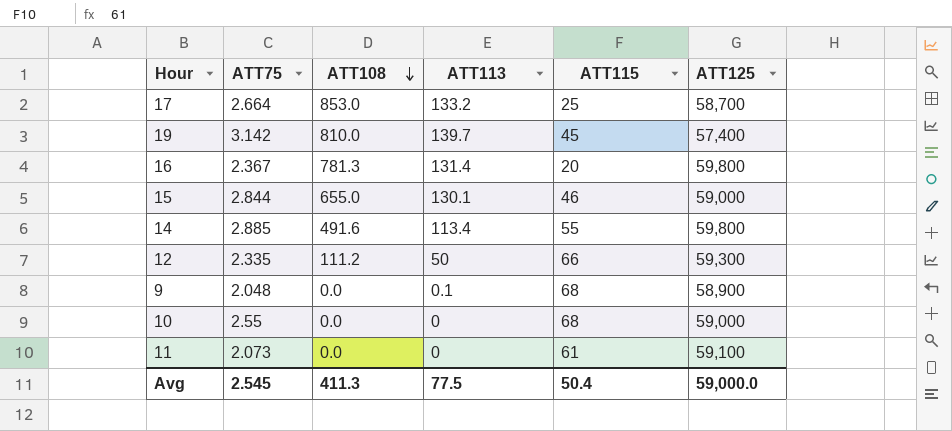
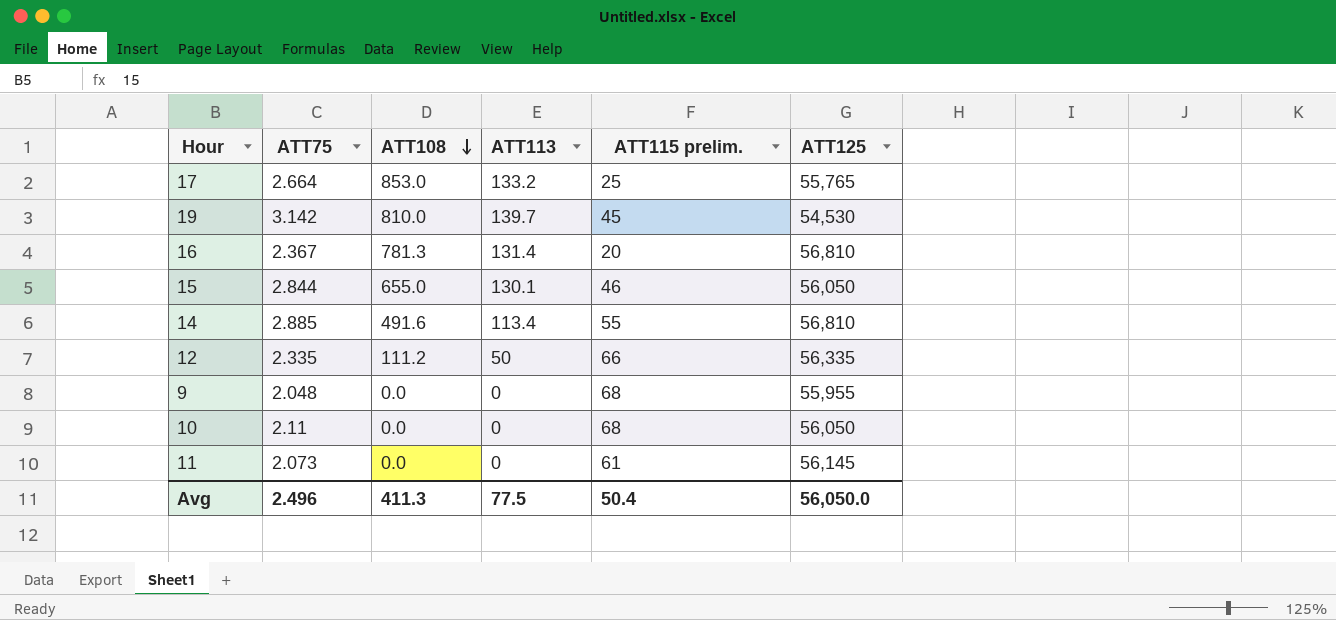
column name: ATT115 -> ATT115 prelim.
17 | ATT125: 58,700 -> 55,765
19 | ATT125: 57,400 -> 54,530
16 | ATT125: 59,800 -> 56,810
15 | ATT125: 59,000 -> 56,050
14 | ATT125: 59,800 -> 56,810
12 | ATT125: 59,300 -> 56,335
9 | ATT113: 0.1 -> 0
9 | ATT125: 58,900 -> 55,955
10 | ATT75: 2.55 -> 2.11
10 | ATT125: 59,000 -> 56,050
11 | ATT125: 59,100 -> 56,145
Avg | ATT75: 2.545 -> 2.496
Avg | ATT125: 59,000.0 -> 56,050.0

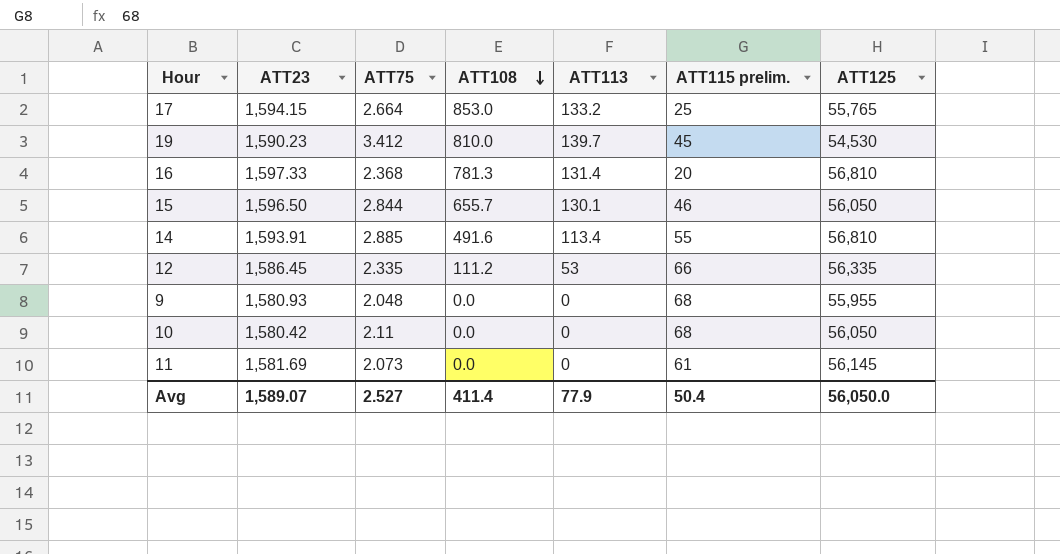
column ATT23 | position: none -> 2
19 | ATT75: 3.142 -> 3.412
16 | ATT75: 2.367 -> 2.368
15 | ATT108: 655.0 -> 655.7
12 | ATT113: 50 -> 53
Avg | ATT75: 2.496 -> 2.527
Avg | ATT108: 411.3 -> 411.4
Avg | ATT113: 77.5 -> 77.9

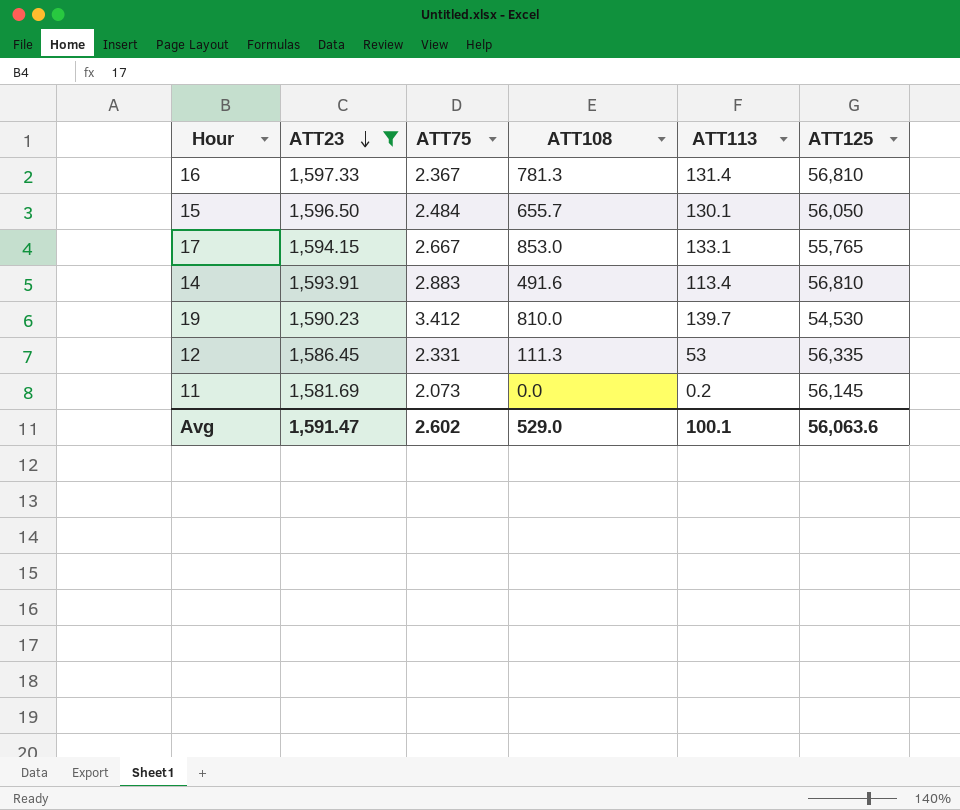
filter: none -> ATT23 >= 1,581.69
row order: ATT108 descending -> ATT23 descending
column ATT115 prelim. | position: 6 -> none
16 | ATT75: 2.368 -> 2.367
15 | ATT75: 2.844 -> 2.484
17 | ATT75: 2.664 -> 2.667
17 | ATT113: 133.2 -> 133.1
14 | ATT75: 2.885 -> 2.883
12 | ATT75: 2.335 -> 2.331
12 | ATT108: 111.2 -> 111.3
11 | ATT113: 0 -> 0.2
Avg | ATT23: 1,589.07 -> 1,591.47
Avg | ATT75: 2.527 -> 2.602
Avg | ATT108: 411.4 -> 529.0
Avg | ATT113: 77.9 -> 100.1
Avg | ATT125: 56,050.0 -> 56,063.6

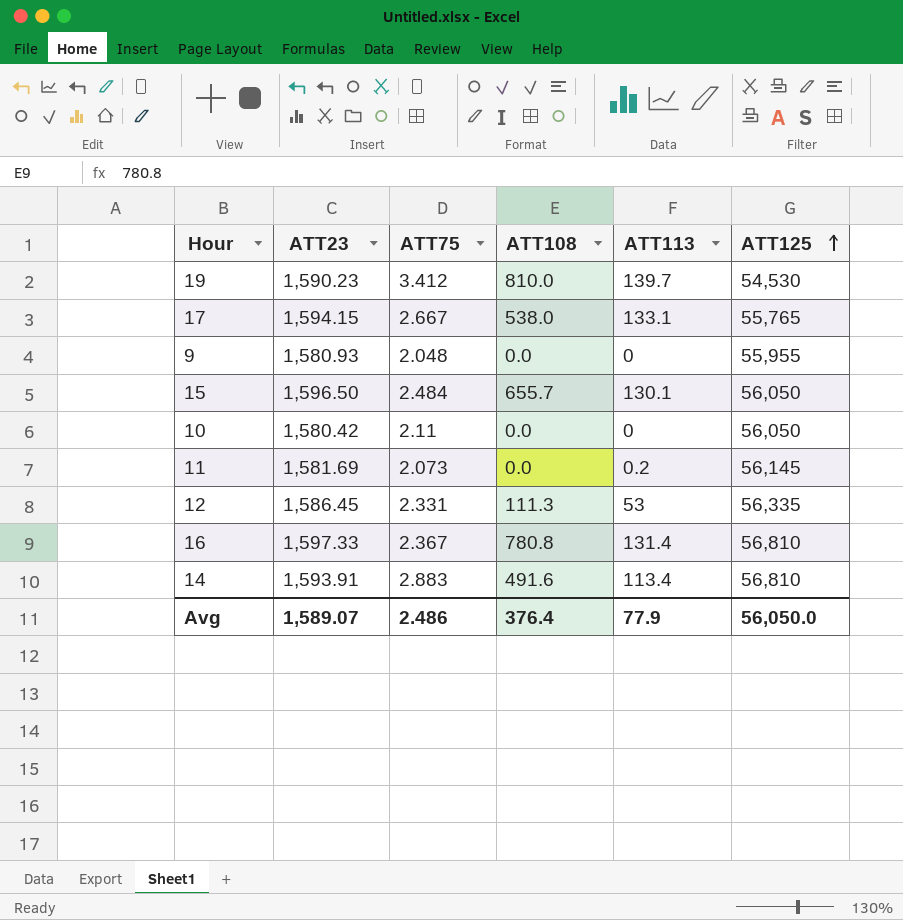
filter: ATT23 >= 1,581.69 -> none
row order: ATT23 descending -> ATT125 ascending
17 | ATT108: 853.0 -> 538.0
16 | ATT108: 781.3 -> 780.8
Avg | ATT23: 1,591.47 -> 1,589.07
Avg | ATT75: 2.602 -> 2.486
Avg | ATT108: 529.0 -> 376.4
Avg | ATT113: 100.1 -> 77.9
Avg | ATT125: 56,063.6 -> 56,050.0

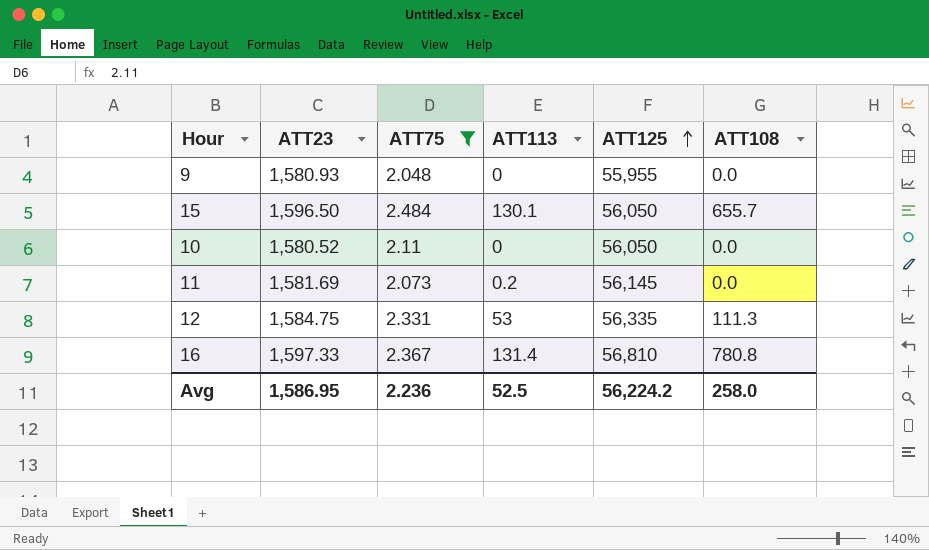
filter: none -> ATT75 <= 2.484
column ATT108 | position: 4 -> 6
10 | ATT23: 1,580.42 -> 1,580.52
12 | ATT23: 1,586.45 -> 1,584.75
Avg | ATT23: 1,589.07 -> 1,586.95
Avg | ATT75: 2.486 -> 2.236
Avg | ATT113: 77.9 -> 52.5
Avg | ATT125: 56,050.0 -> 56,224.2
Avg | ATT108: 376.4 -> 258.0

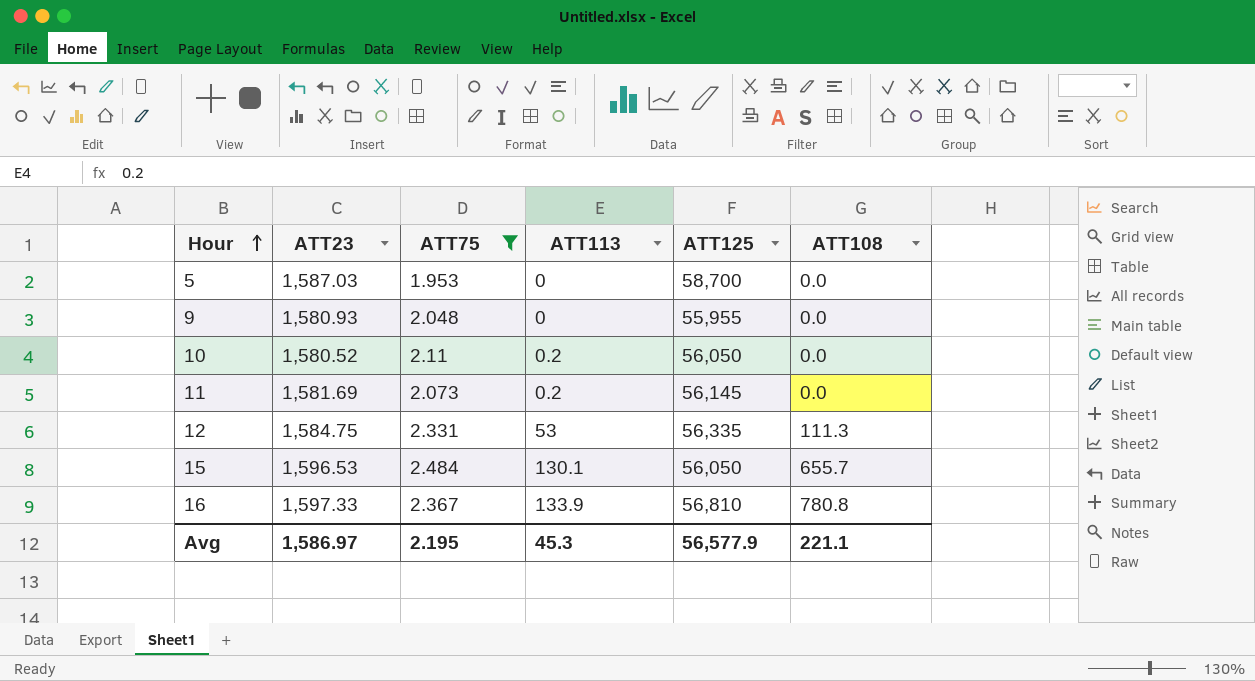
row order: ATT125 ascending -> Hour ascending
row 5: none -> 1,587.03 | 1.953 | 0 | 58,700 | 0.0
10 | ATT113: 0 -> 0.2
15 | ATT23: 1,596.50 -> 1,596.53
16 | ATT113: 131.4 -> 133.9
Avg | ATT23: 1,586.95 -> 1,586.97
Avg | ATT75: 2.236 -> 2.195
Avg | ATT113: 52.5 -> 45.3
Avg | ATT125: 56,224.2 -> 56,577.9
Avg | ATT108: 258.0 -> 221.1

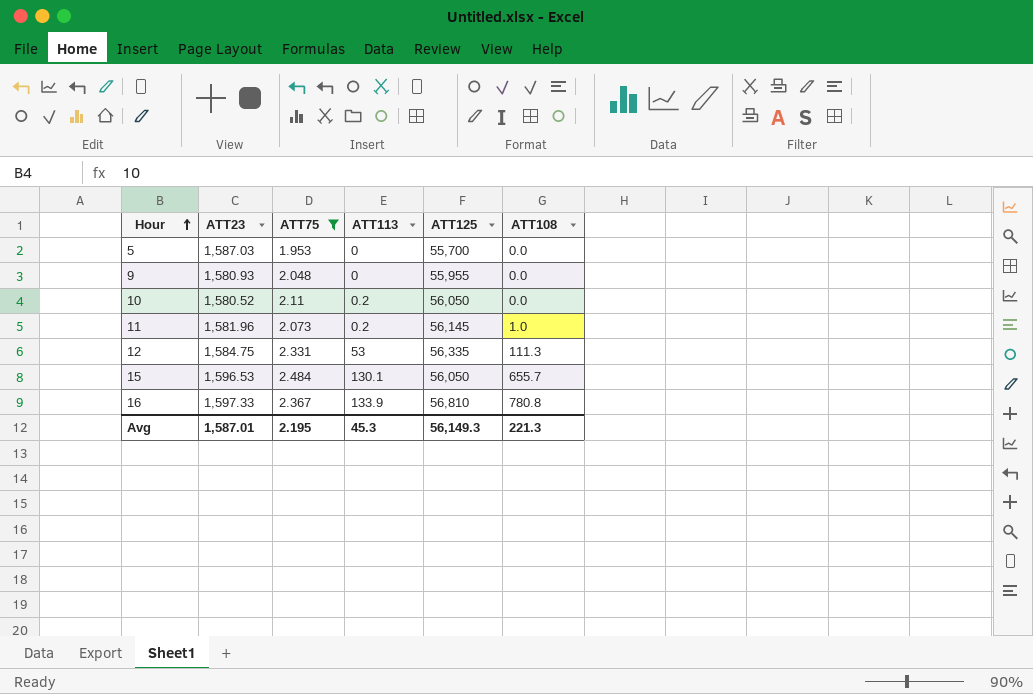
5 | ATT125: 58,700 -> 55,700
11 | ATT23: 1,581.69 -> 1,581.96
11 | ATT108: 0.0 -> 1.0
Avg | ATT23: 1,586.97 -> 1,587.01
Avg | ATT125: 56,577.9 -> 56,149.3
Avg | ATT108: 221.1 -> 221.3

